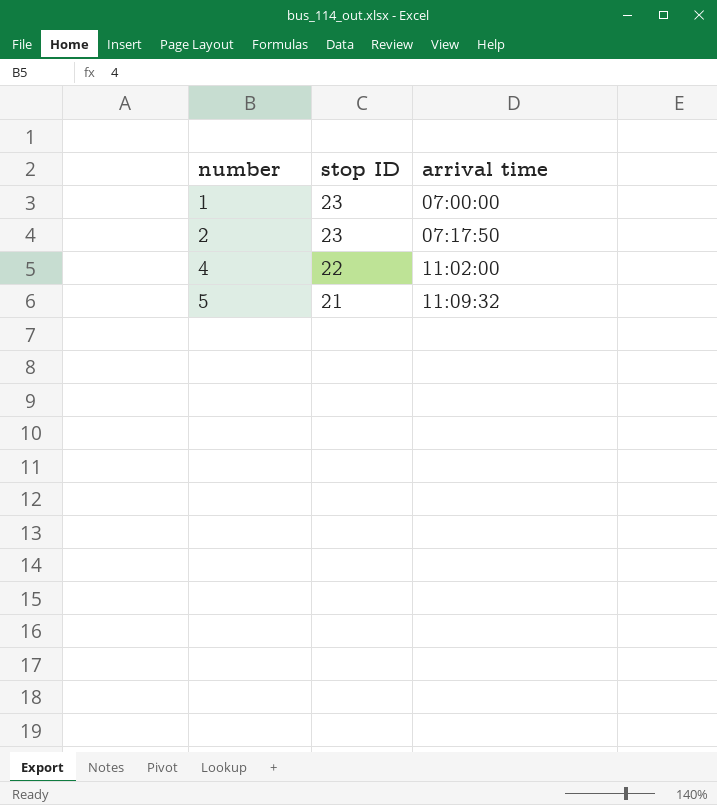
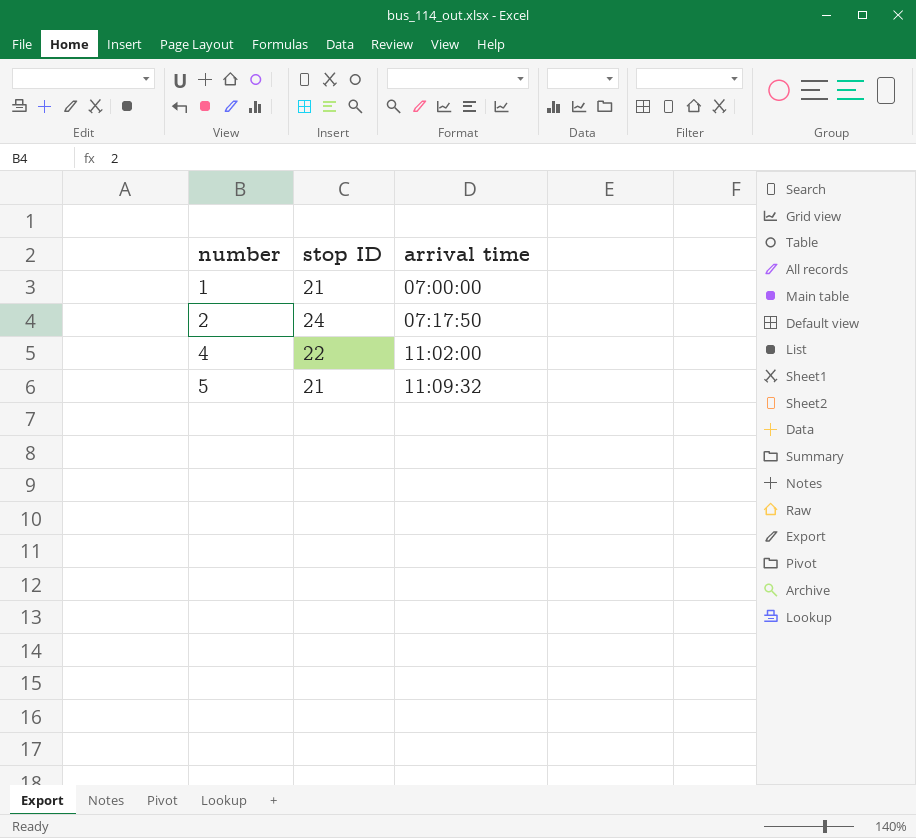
1 | stop ID: 23 -> 21
2 | stop ID: 23 -> 24

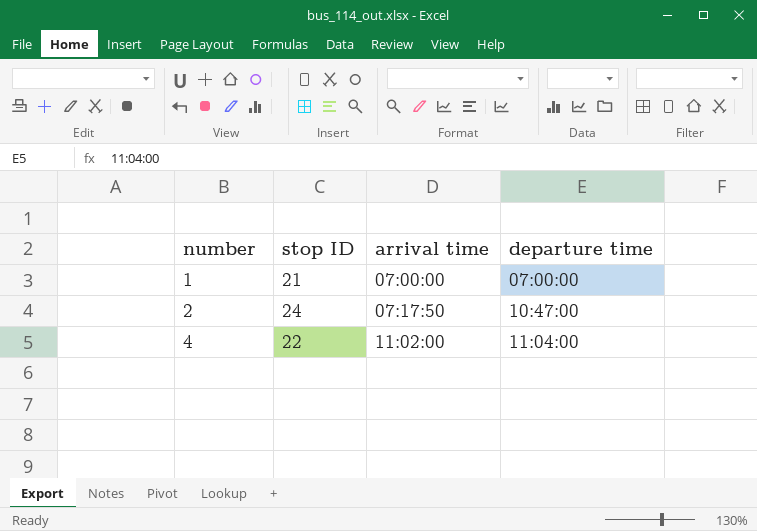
column departure time | position: none -> 4
row 5: 21 | 11:09:32 -> none

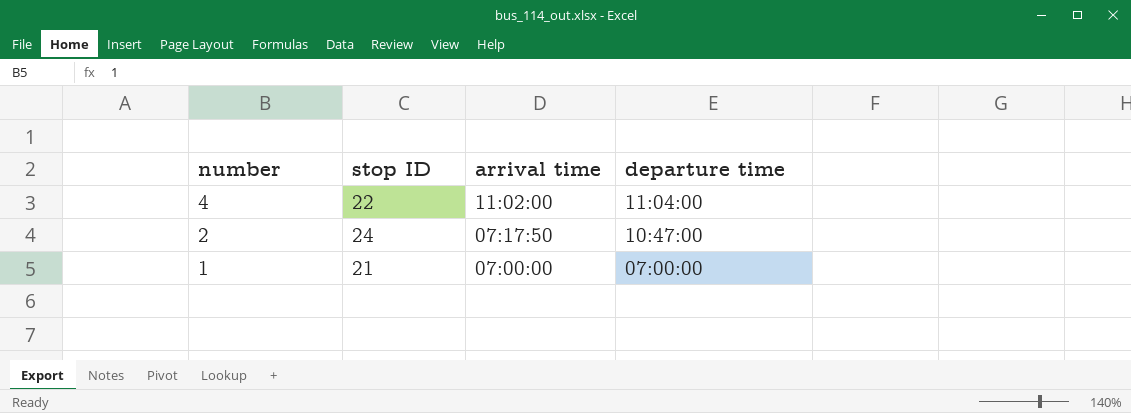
row order: number ascending -> number descending

